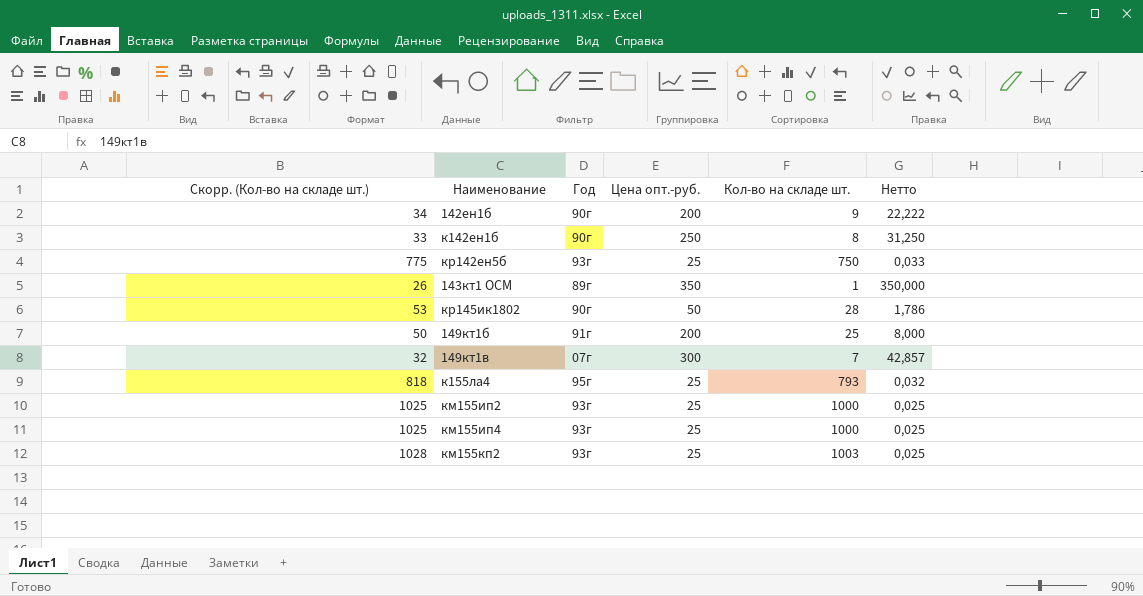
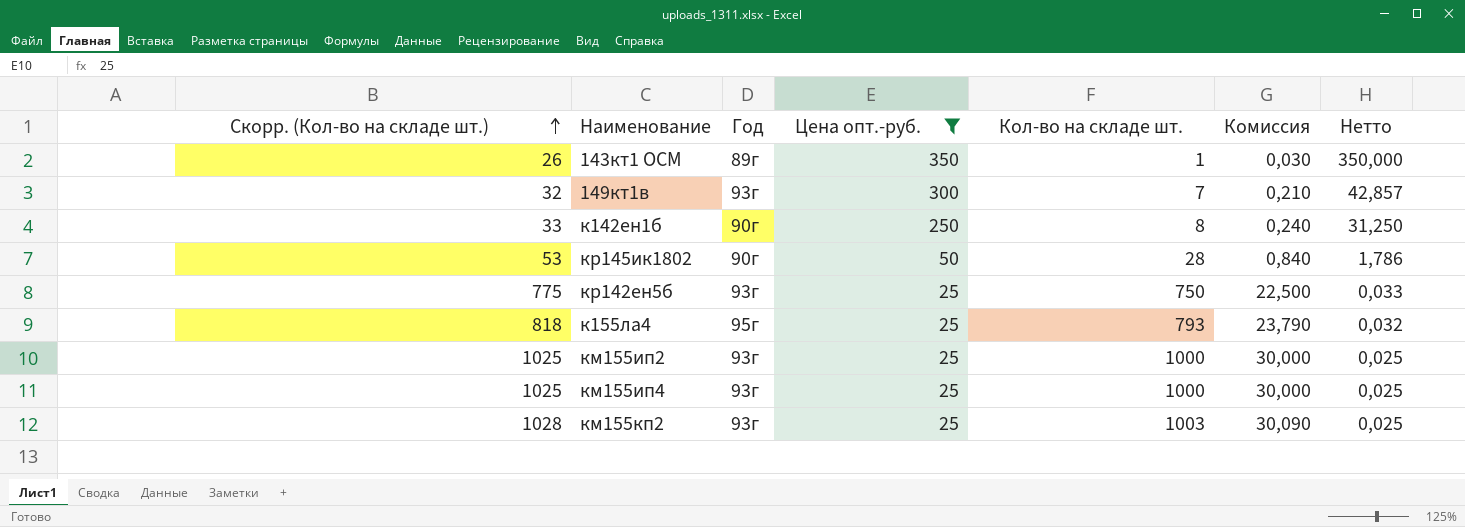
filter: none -> Цена опт.-руб. != 200
row order: none -> Скорр. (Кол-во на складе шт.) ascending
column Комиссия | formula: none -> [Кол-во на складе шт.] * 0,03
149кт1в | Год: 07г -> 93г

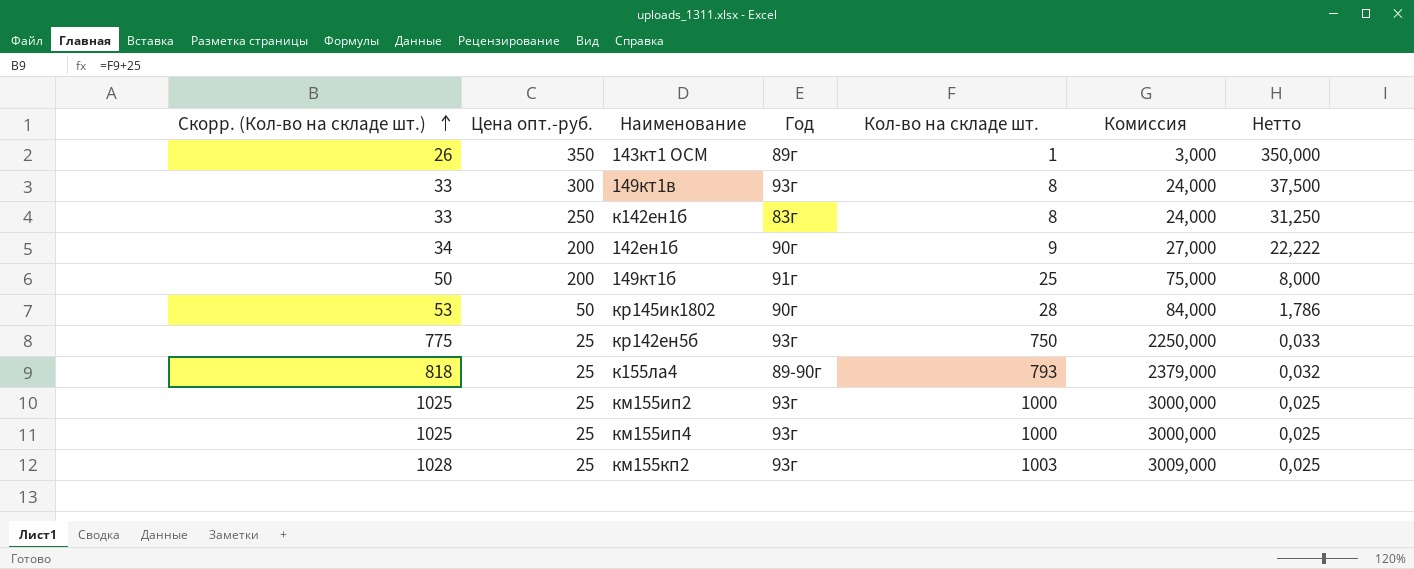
filter: Цена опт.-руб. != 200 -> none
column Цена опт.-руб. | position: 4 -> 2
column Комиссия | formula: [Кол-во на складе шт.] * 0,03 -> [Кол-во на складе шт.] * 3
149кт1в | Скорр. (Кол-во на складе шт.): 32 -> 33
149кт1в | Кол-во на складе шт.: 7 -> 8
149кт1в | Нетто: 42,857 -> 37,500
к142ен1б | Год: 90г -> 83г
к155ла4 | Год: 95г -> 89-90г

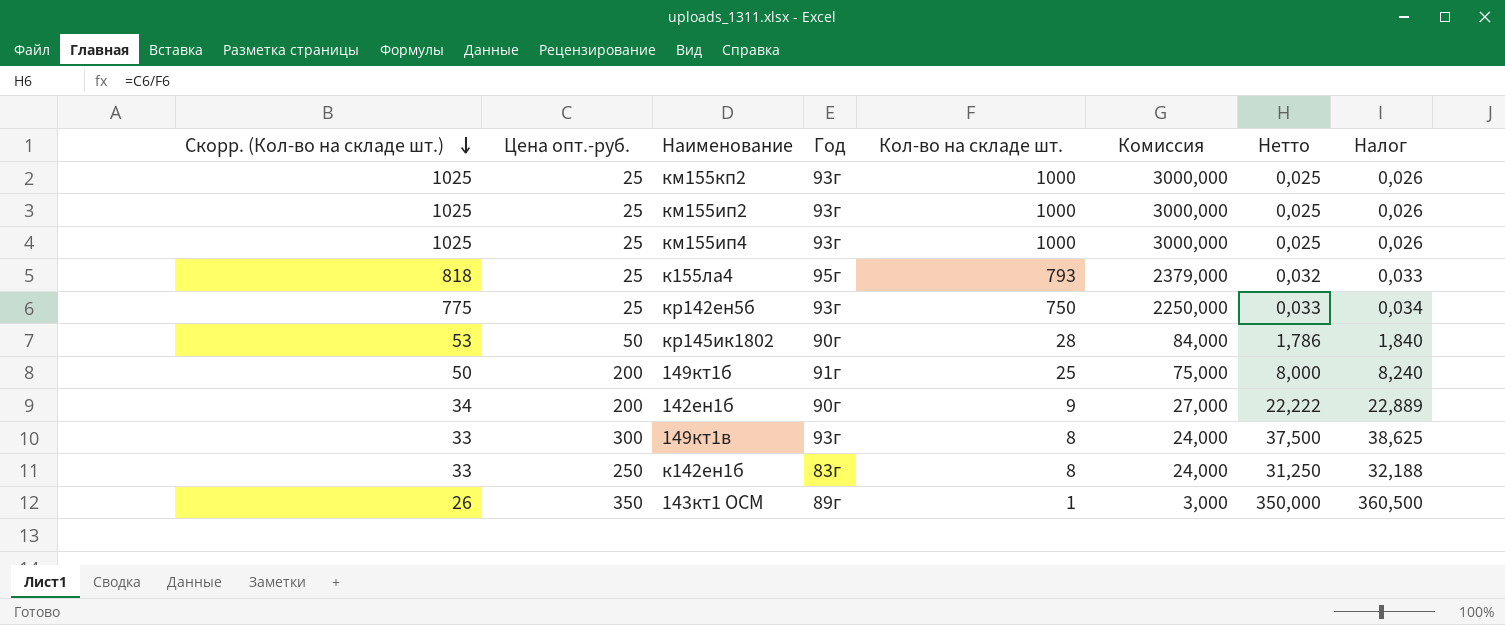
row order: Скорр. (Кол-во на складе шт.) ascending -> Скорр. (Кол-во на складе шт.) descending
column Налог | formula: none -> [Нетто] * 1,03
км155кп2 | Скорр. (Кол-во на складе шт.): 1028 -> 1025
км155кп2 | Кол-во на складе шт.: 1003 -> 1000
км155кп2 | Комиссия: 3009,000 -> 3000,000
к155ла4 | Год: 89-90г -> 95г

